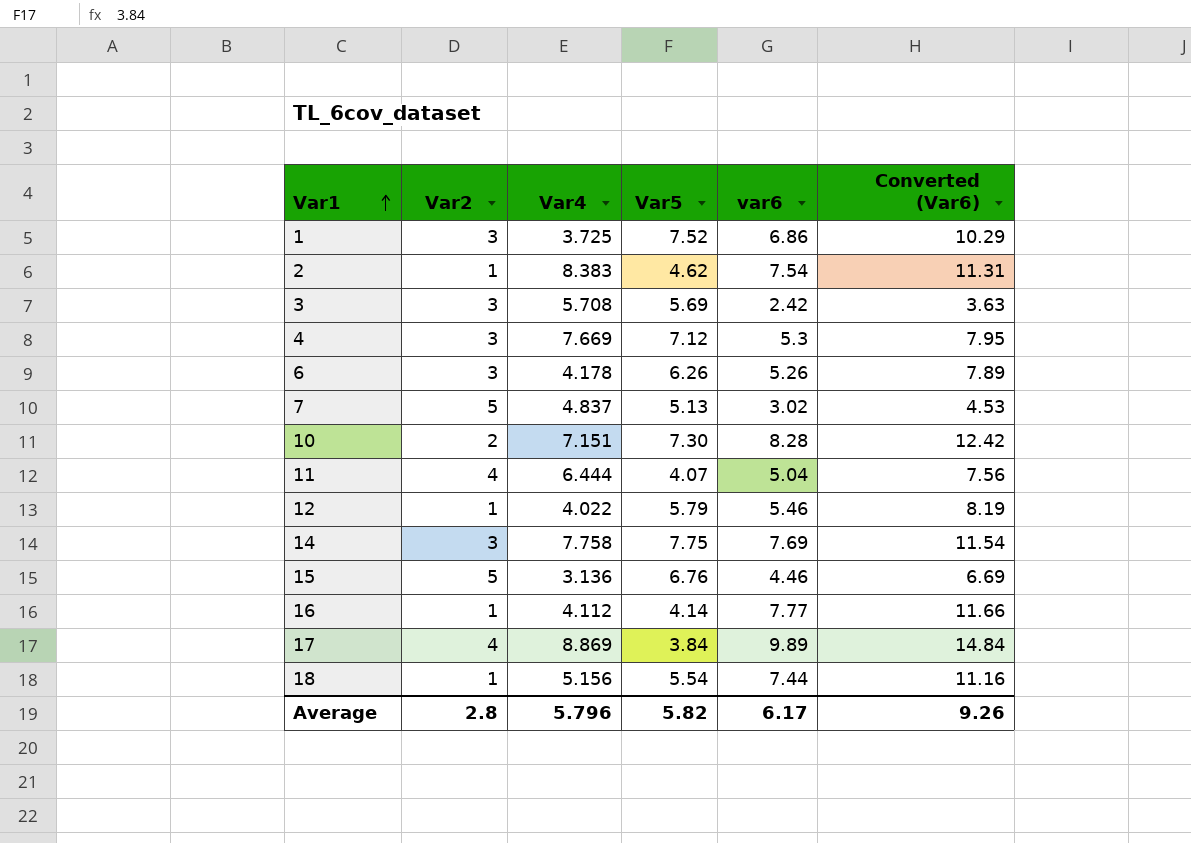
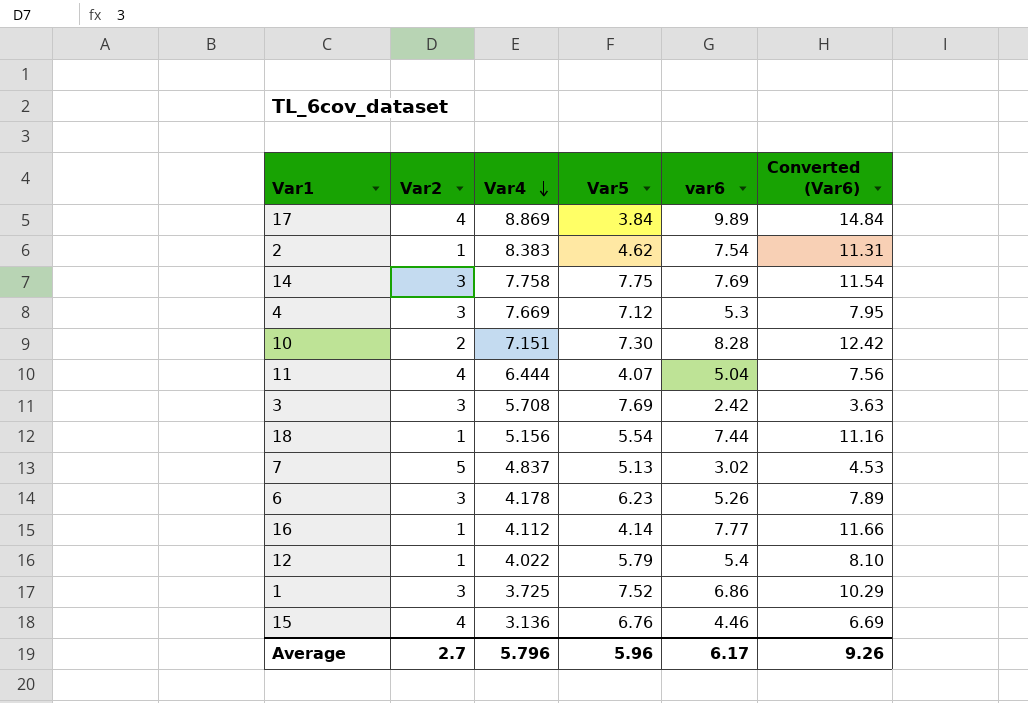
row order: Var1 ascending -> Var4 descending
3 | Var5: 5.69 -> 7.69
6 | Var5: 6.26 -> 6.23
12 | var6: 5.46 -> 5.4
12 | Converted (Var6): 8.19 -> 8.10
15 | Var2: 5 -> 4
Average | Var2: 2.8 -> 2.7
Average | Var5: 5.82 -> 5.96

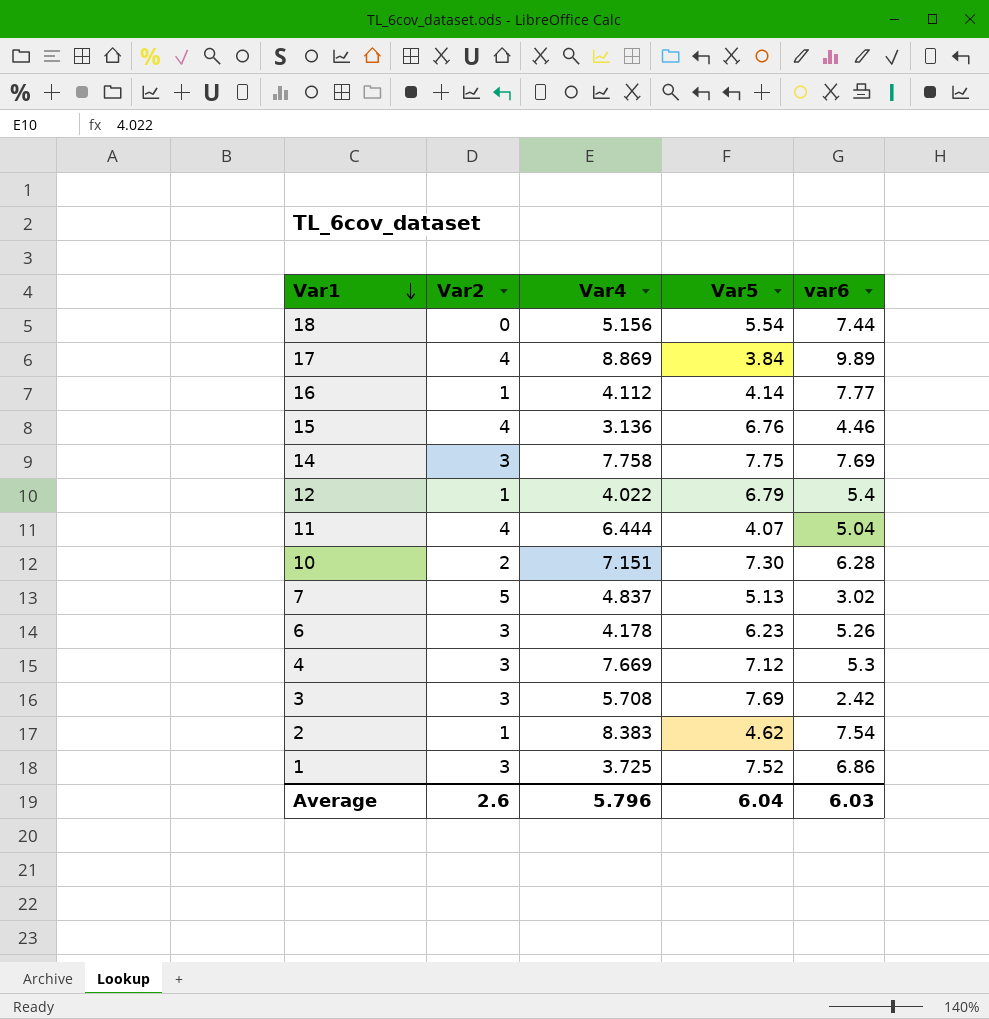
row order: Var4 descending -> Var1 descending
column Converted (Var6) | formula: [var6] * 1.5 -> none
18 | Var2: 1 -> 0
12 | Var5: 5.79 -> 6.79
10 | var6: 8.28 -> 6.28
Average | Var2: 2.7 -> 2.6
Average | Var5: 5.96 -> 6.04
Average | var6: 6.17 -> 6.03

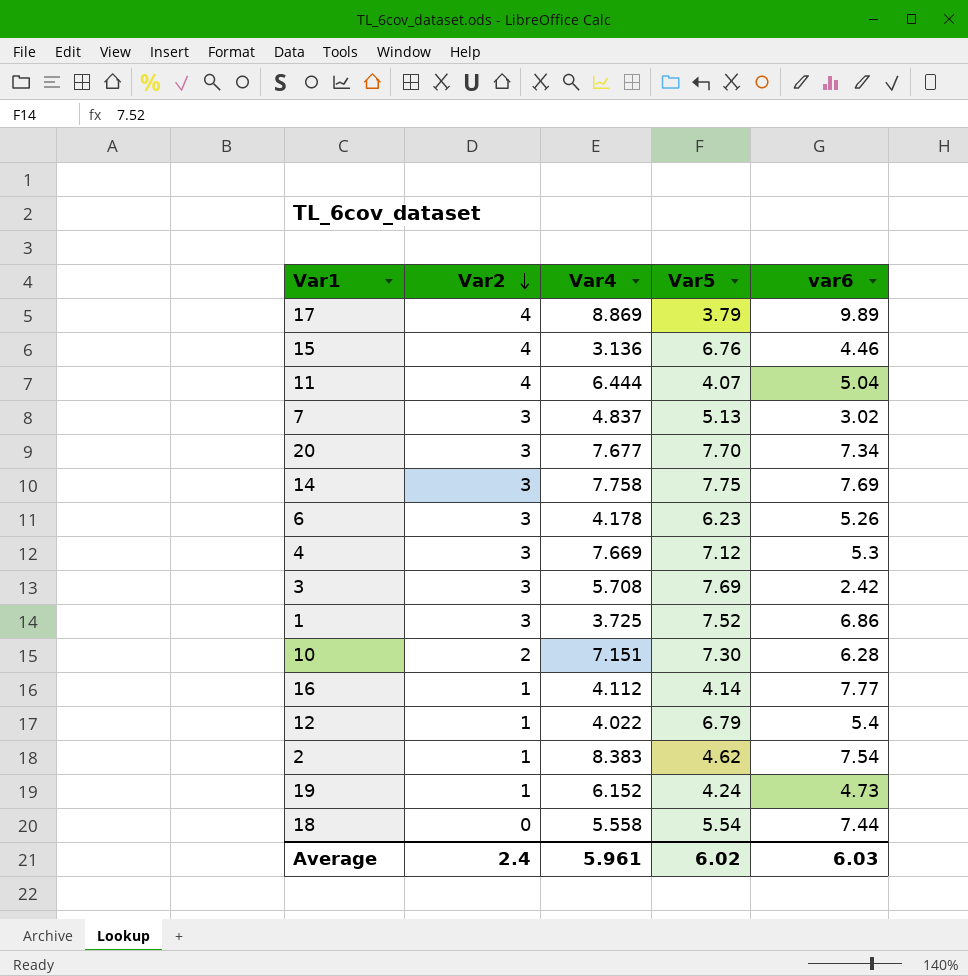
row order: Var1 descending -> Var2 descending
17 | Var5: 3.84 -> 3.79
7 | Var2: 5 -> 3
row 20: none -> 3 | 7.677 | 7.70 | 7.34
row 19: none -> 1 | 6.152 | 4.24 | 4.73
18 | Var4: 5.156 -> 5.558
Average | Var2: 2.6 -> 2.4
Average | Var4: 5.796 -> 5.961
Average | Var5: 6.04 -> 6.02

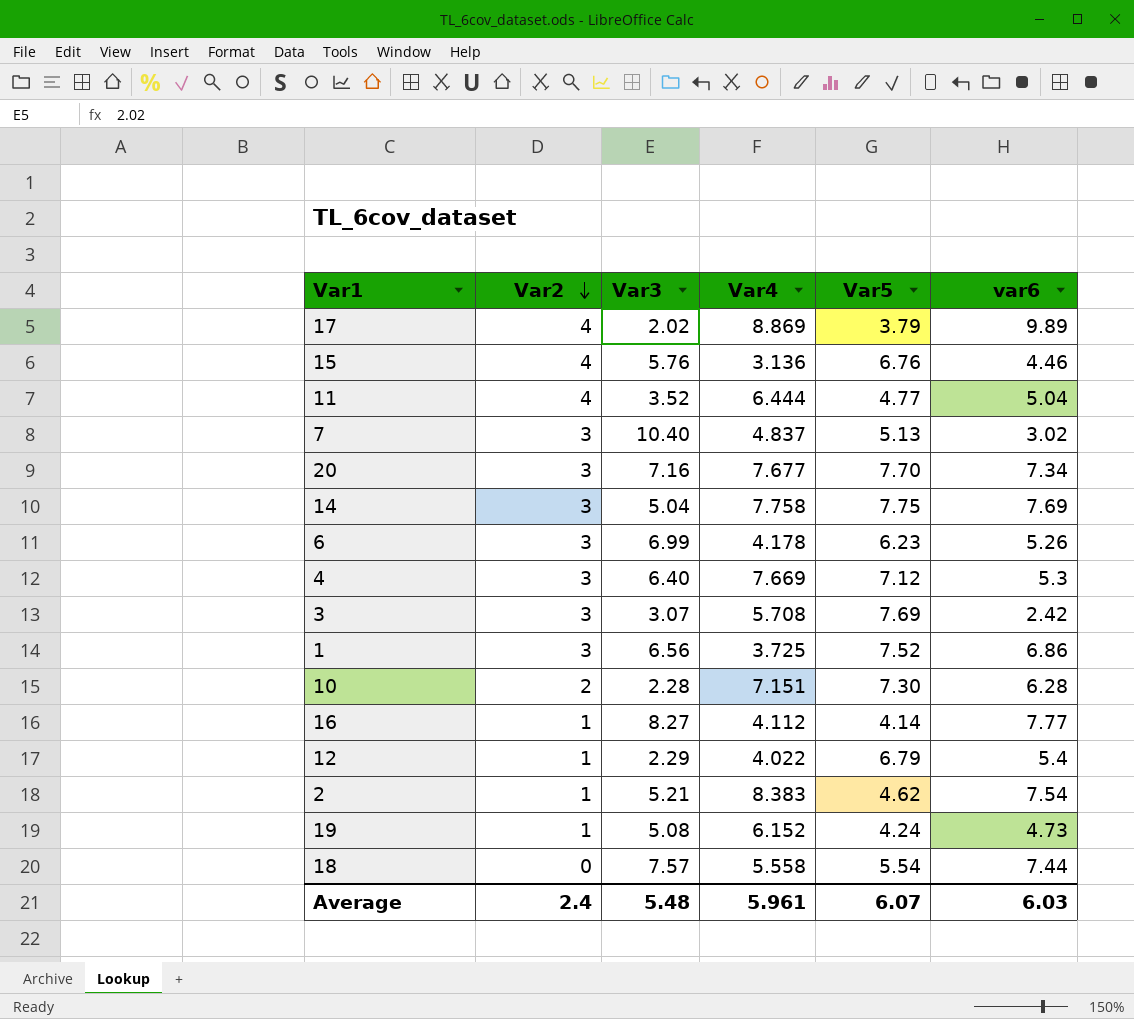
column Var3 | position: none -> 3
11 | Var5: 4.07 -> 4.77
Average | Var5: 6.02 -> 6.07

